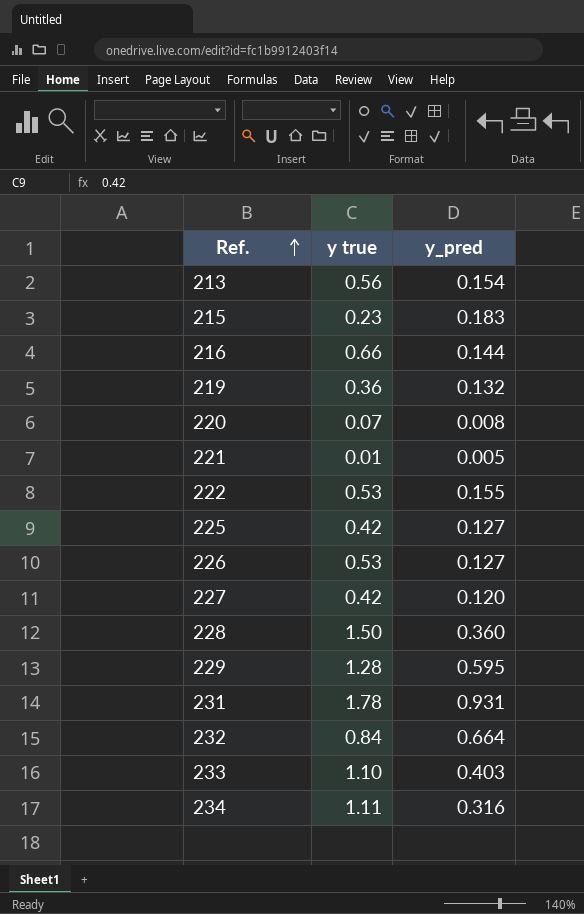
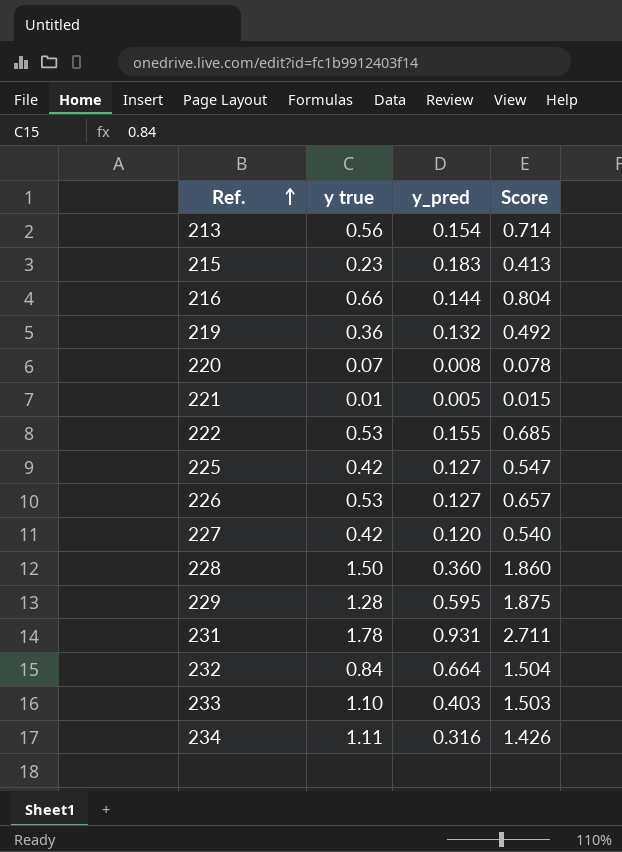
column Score | formula: none -> [y true] + [y_pred]

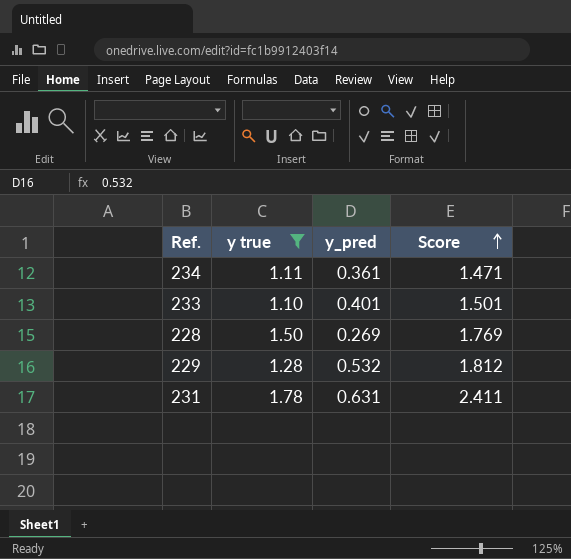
filter: none -> y true >= 1.10
row order: Ref. ascending -> Score ascending
234 | y_pred: 0.316 -> 0.361
234 | Score: 1.426 -> 1.471
233 | y_pred: 0.403 -> 0.401
233 | Score: 1.503 -> 1.501
228 | y_pred: 0.360 -> 0.269
228 | Score: 1.860 -> 1.769
229 | y_pred: 0.595 -> 0.532
229 | Score: 1.875 -> 1.812
231 | y_pred: 0.931 -> 0.631
231 | Score: 2.711 -> 2.411

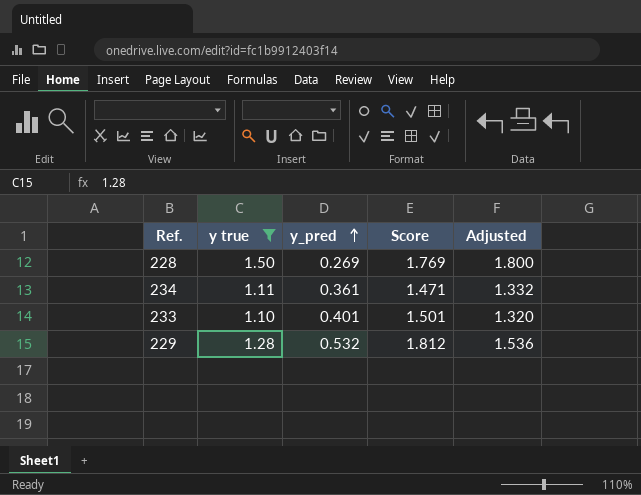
row order: Score ascending -> y_pred ascending
column Adjusted | formula: none -> [y true] * 1.2
row 231: 1.78 | 0.631 | 2.411 -> none

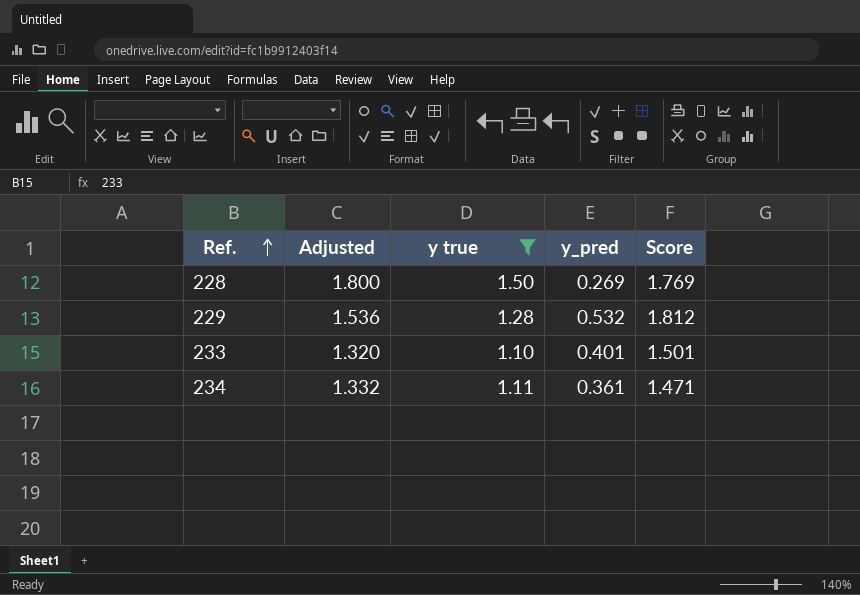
row order: y_pred ascending -> Ref. ascending
column Adjusted | position: 5 -> 2

